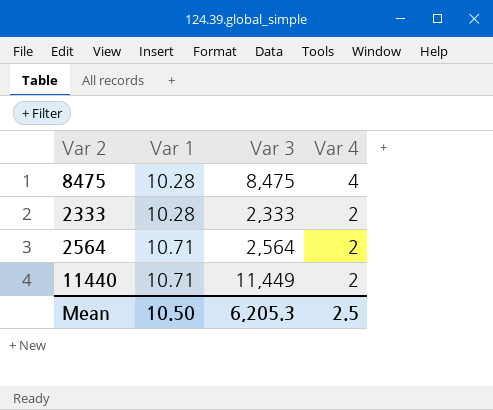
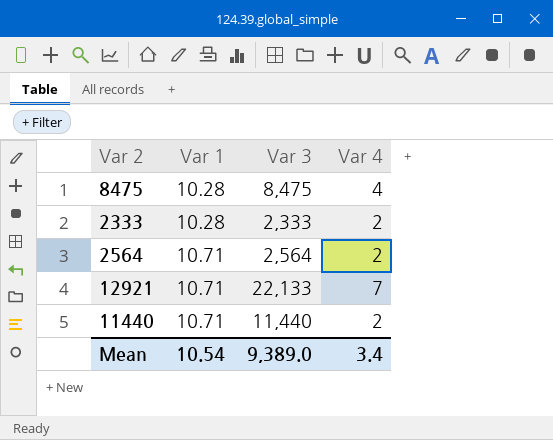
row 12921: none -> 10.71 | 22,133 | 7
11440 | Var 3: 11,449 -> 11,440
Mean | Var 1: 10.50 -> 10.54
Mean | Var 3: 6,205.3 -> 9,389.0
Mean | Var 4: 2.5 -> 3.4

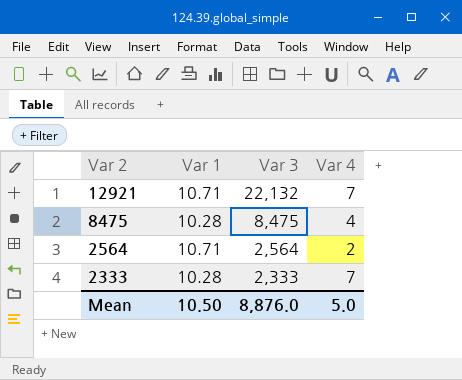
row order: Var 1 ascending -> Var 2 descending
row 11440: 10.71 | 11,440 | 2 -> none
12921 | Var 3: 22,133 -> 22,132
2333 | Var 4: 2 -> 7
Mean | Var 1: 10.54 -> 10.50
Mean | Var 3: 9,389.0 -> 8,876.0
Mean | Var 4: 3.4 -> 5.0

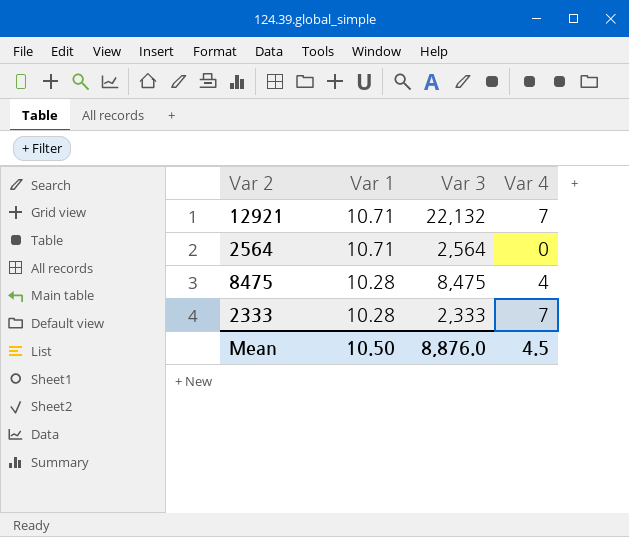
row order: Var 2 descending -> Var 1 descending
2564 | Var 4: 2 -> 0
Mean | Var 4: 5.0 -> 4.5

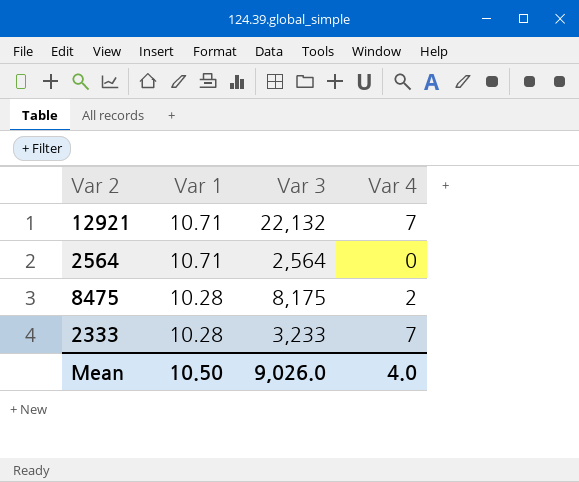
8475 | Var 3: 8,475 -> 8,175
8475 | Var 4: 4 -> 2
2333 | Var 3: 2,333 -> 3,233
Mean | Var 3: 8,876.0 -> 9,026.0
Mean | Var 4: 4.5 -> 4.0

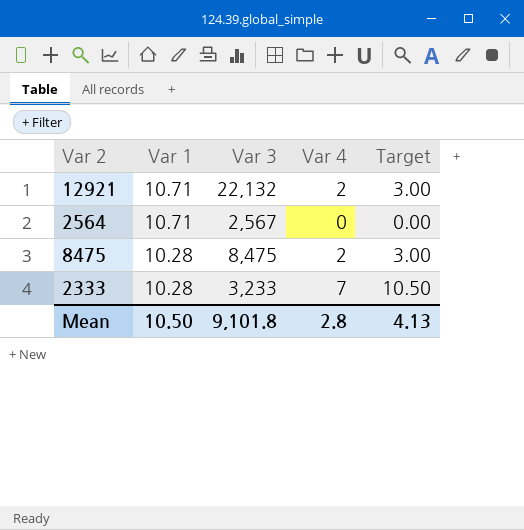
column Target | formula: none -> [Var 4] * 1.5
12921 | Var 4: 7 -> 2
2564 | Var 3: 2,564 -> 2,567
8475 | Var 3: 8,175 -> 8,475
Mean | Var 3: 9,026.0 -> 9,101.8
Mean | Var 4: 4.0 -> 2.8

